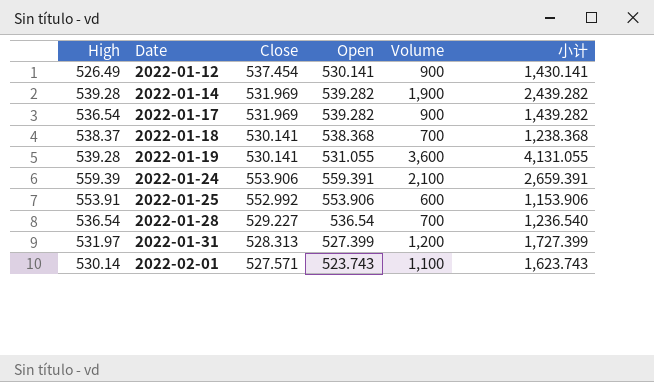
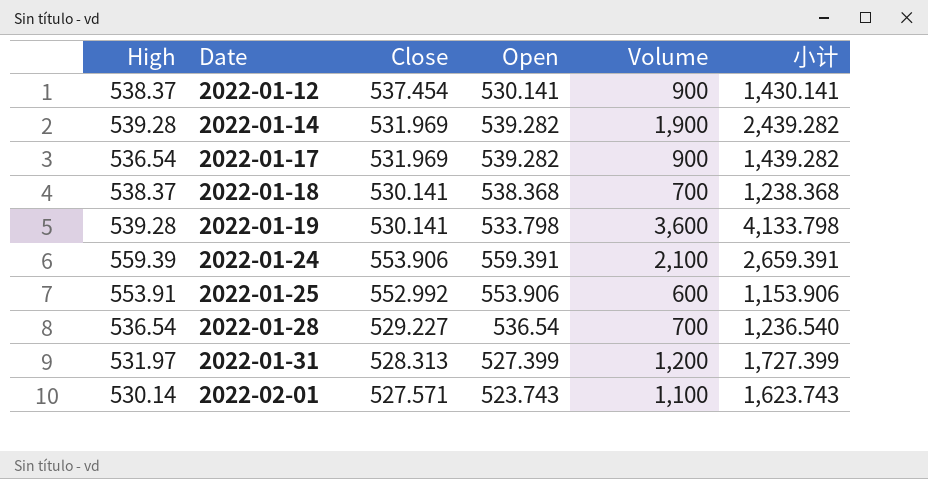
2022-01-12 | High: 526.49 -> 538.37
2022-01-19 | Open: 531.055 -> 533.798
2022-01-19 | 小计: 4,131.055 -> 4,133.798

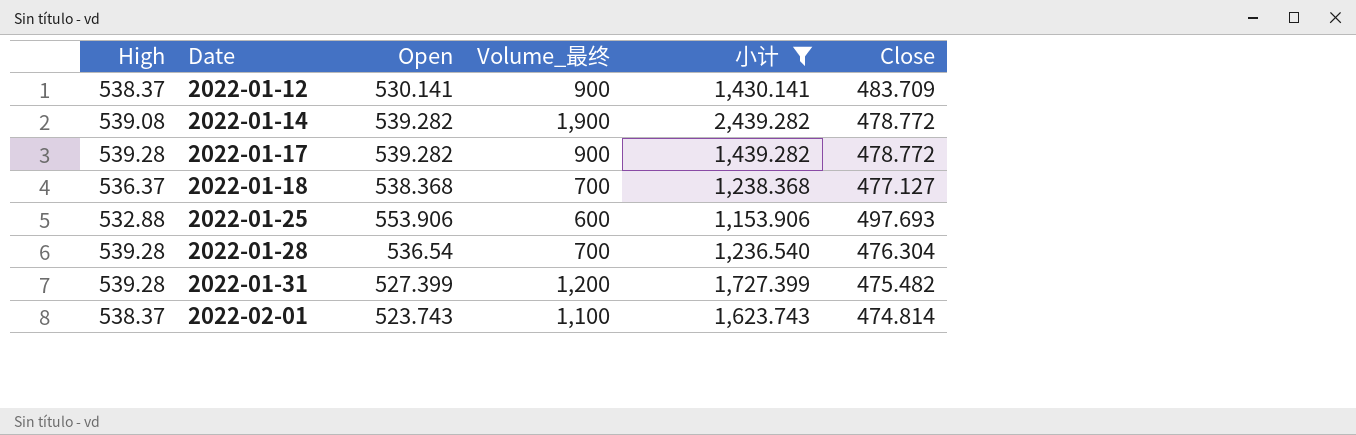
filter: none -> 小计 <= 2,439.282
column name: Volume -> Volume_最终
column Close | position: 3 -> 6
2022-01-12 | Close: 537.454 -> 483.709
2022-01-14 | High: 539.28 -> 539.08
2022-01-14 | Close: 531.969 -> 478.772
2022-01-17 | High: 536.54 -> 539.28
2022-01-17 | Close: 531.969 -> 478.772
2022-01-18 | High: 538.37 -> 536.37
2022-01-18 | Close: 530.141 -> 477.127
2022-01-25 | High: 553.91 -> 532.88
2022-01-25 | Close: 552.992 -> 497.693
2022-01-28 | High: 536.54 -> 539.28
2022-01-28 | Close: 529.227 -> 476.304
2022-01-31 | High: 531.97 -> 539.28
2022-01-31 | Close: 528.313 -> 475.482
2022-02-01 | High: 530.14 -> 538.37
2022-02-01 | Close: 527.571 -> 474.814

